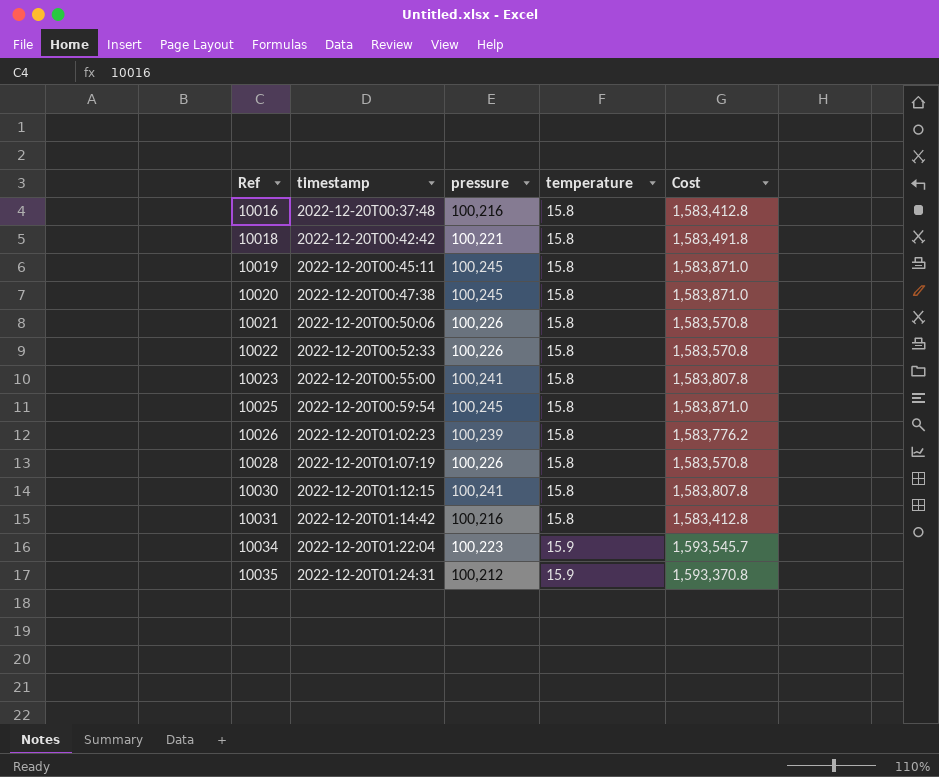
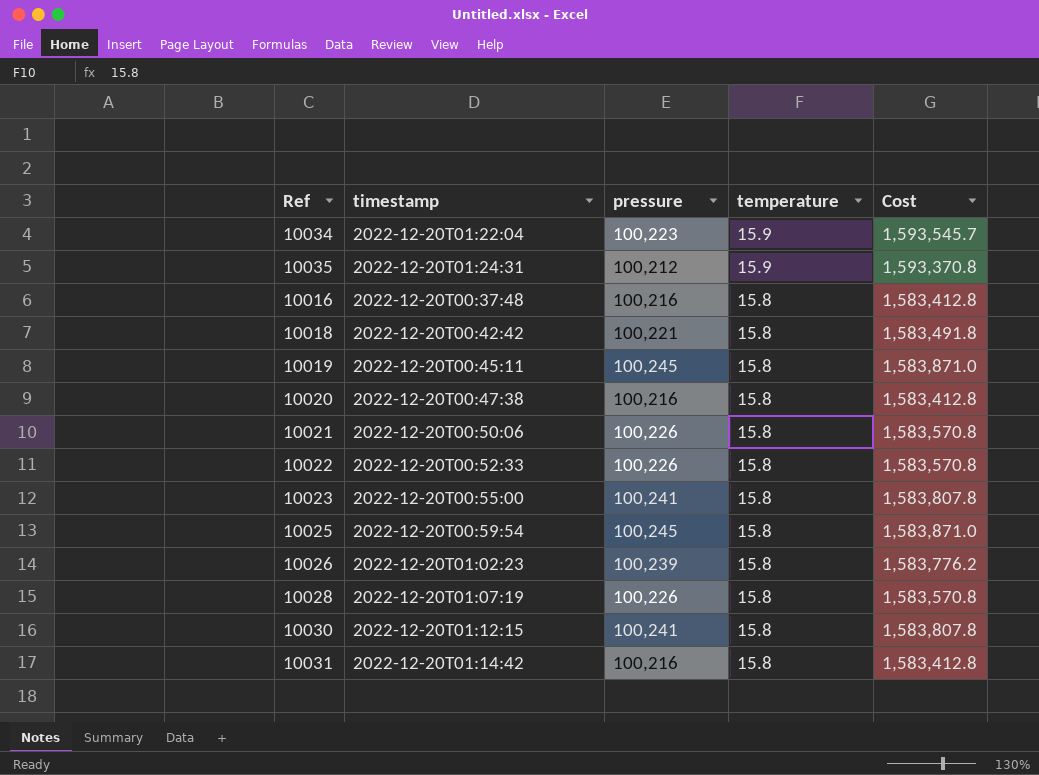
row order: Ref ascending -> temperature descending
10020 | pressure: 100,245 -> 100,216
10020 | Cost: 1,583,871.0 -> 1,583,412.8

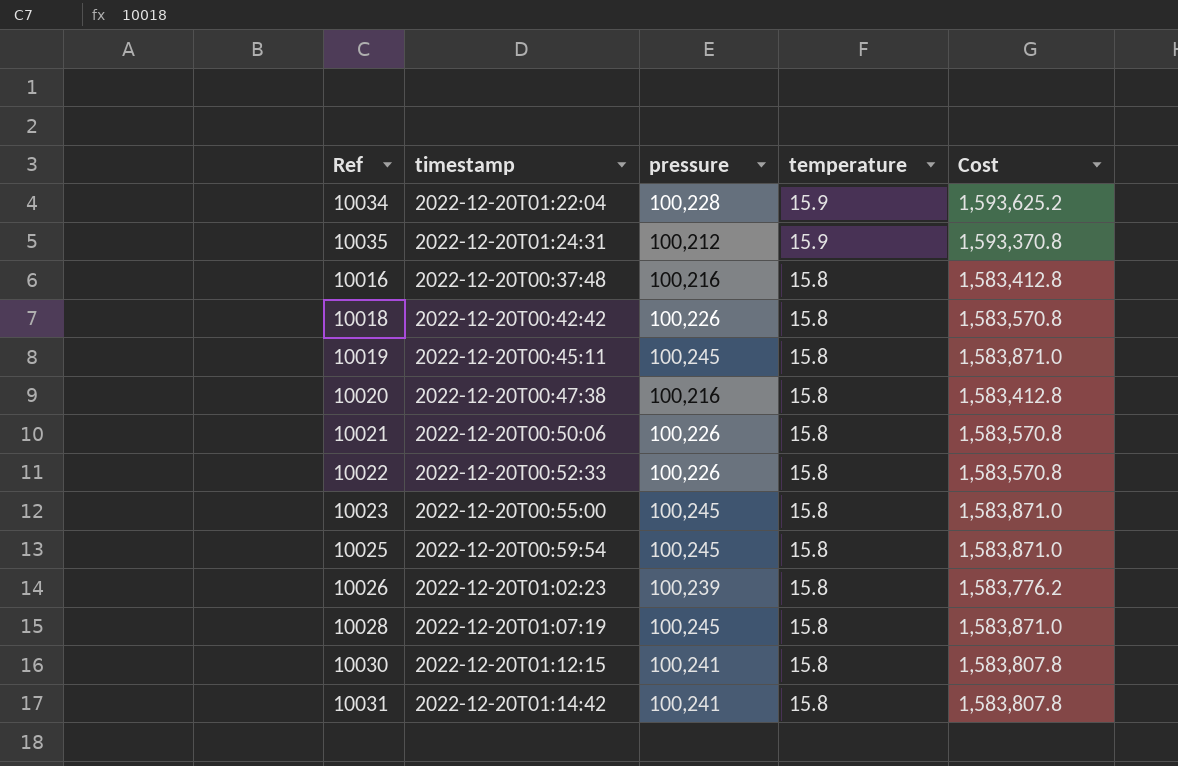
10034 | pressure: 100,223 -> 100,228
10034 | Cost: 1,593,545.7 -> 1,593,625.2
10018 | pressure: 100,221 -> 100,226
10018 | Cost: 1,583,491.8 -> 1,583,570.8
10023 | pressure: 100,241 -> 100,245
10023 | Cost: 1,583,807.8 -> 1,583,871.0
10028 | pressure: 100,226 -> 100,245
10028 | Cost: 1,583,570.8 -> 1,583,871.0
10031 | pressure: 100,216 -> 100,241
10031 | Cost: 1,583,412.8 -> 1,583,807.8

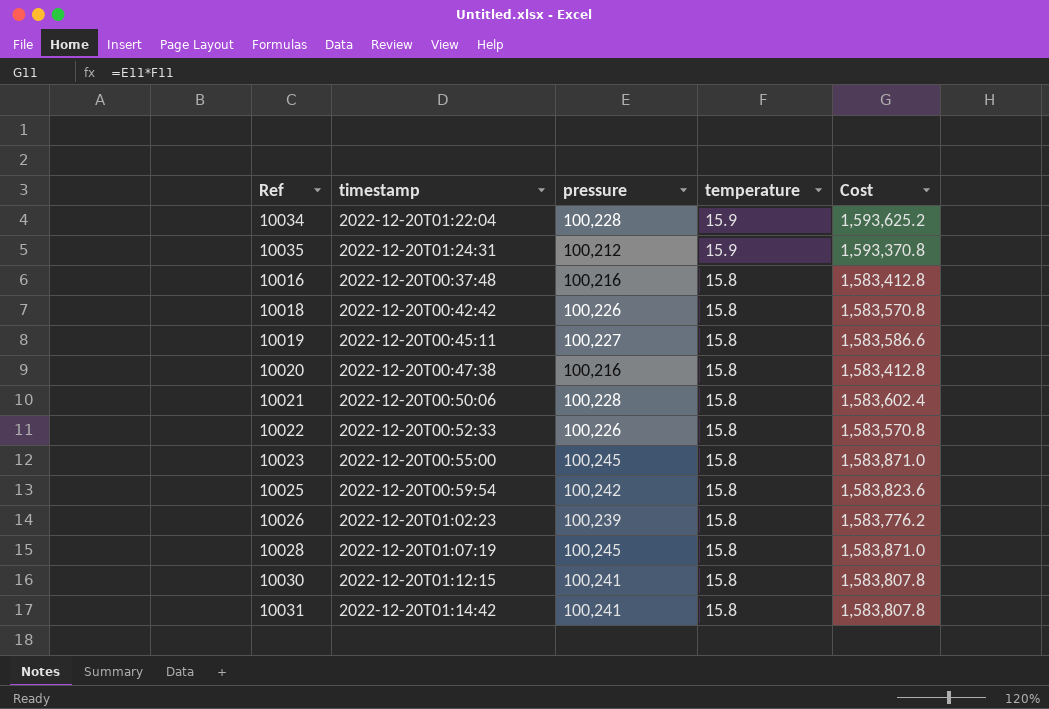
10019 | pressure: 100,245 -> 100,227
10019 | Cost: 1,583,871.0 -> 1,583,586.6
10021 | pressure: 100,226 -> 100,228
10021 | Cost: 1,583,570.8 -> 1,583,602.4
10025 | pressure: 100,245 -> 100,242
10025 | Cost: 1,583,871.0 -> 1,583,823.6

